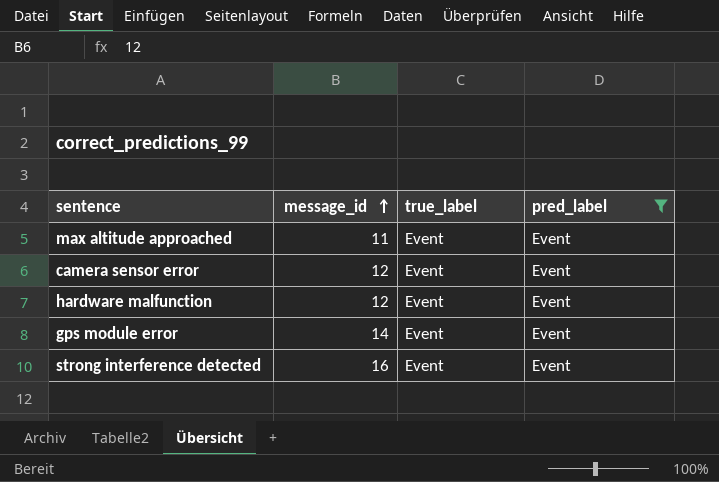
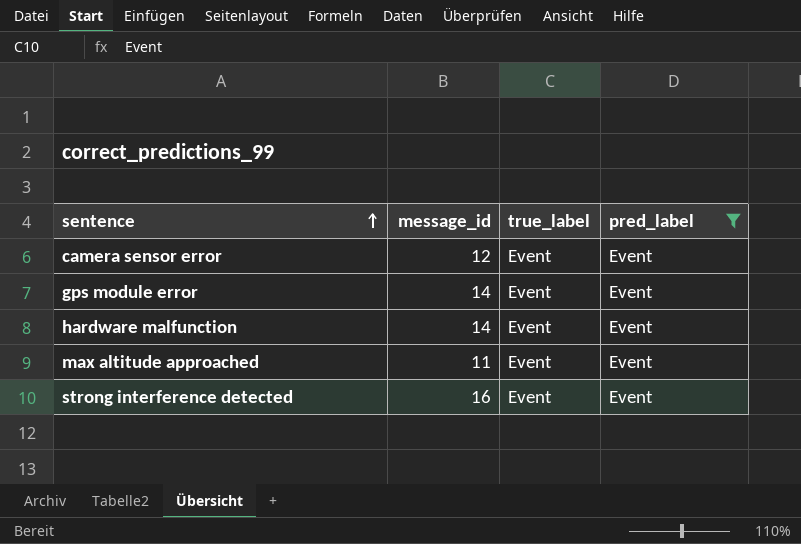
row order: message_id ascending -> sentence ascending
hardware malfunction | message_id: 12 -> 14

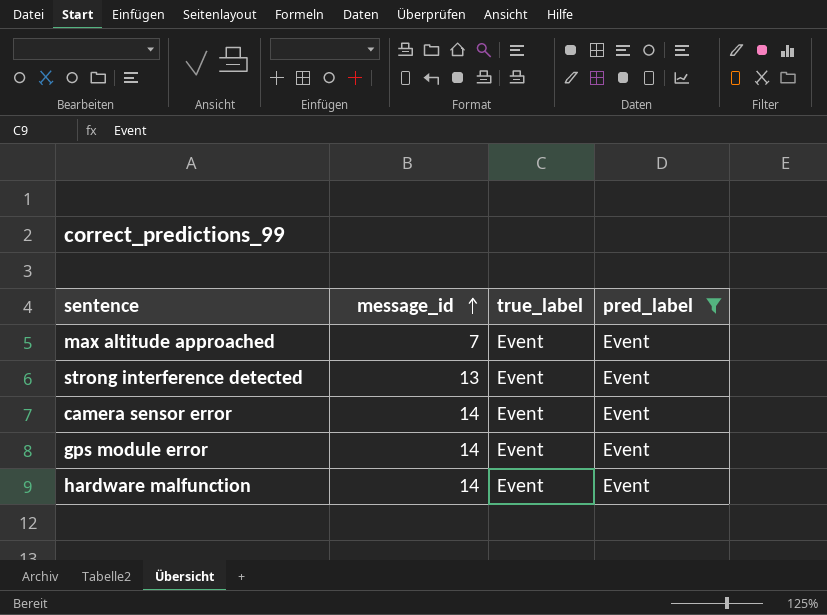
row order: sentence ascending -> message_id ascending
max altitude approached | message_id: 11 -> 7
strong interference detected | message_id: 16 -> 13
camera sensor error | message_id: 12 -> 14

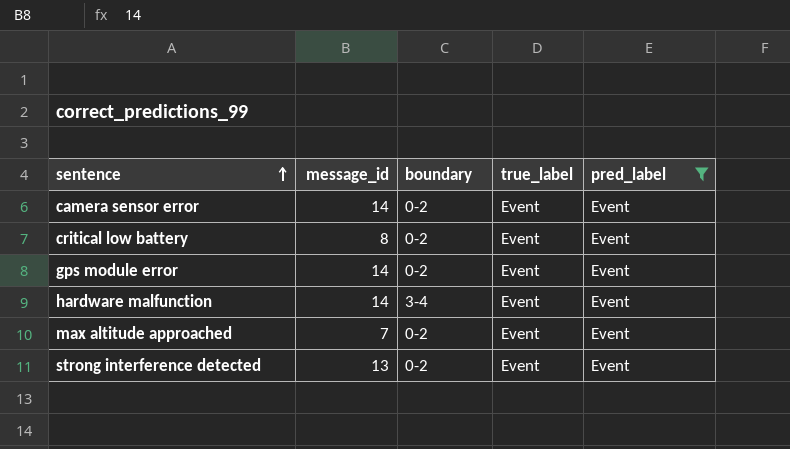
row order: message_id ascending -> sentence ascending
column boundary | position: none -> 3
row critical low battery: none -> 8 | 0-2 | Event | Event

